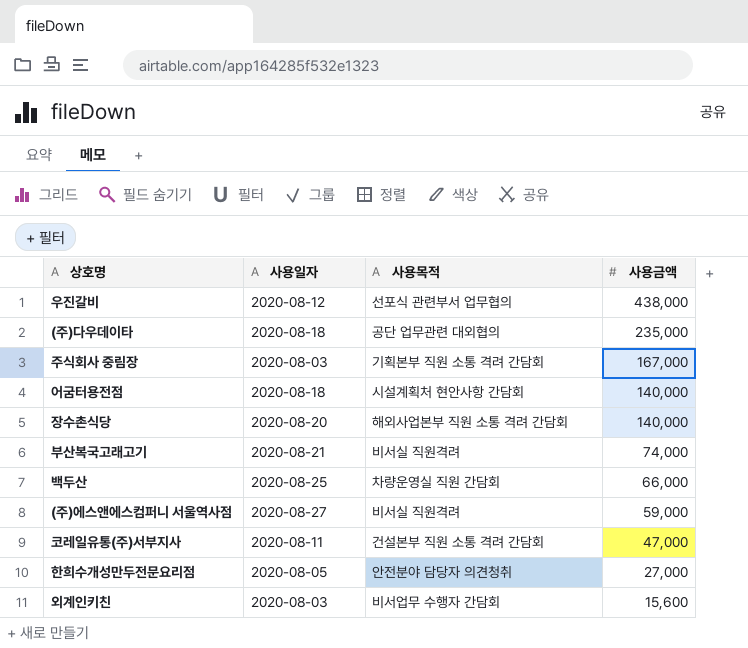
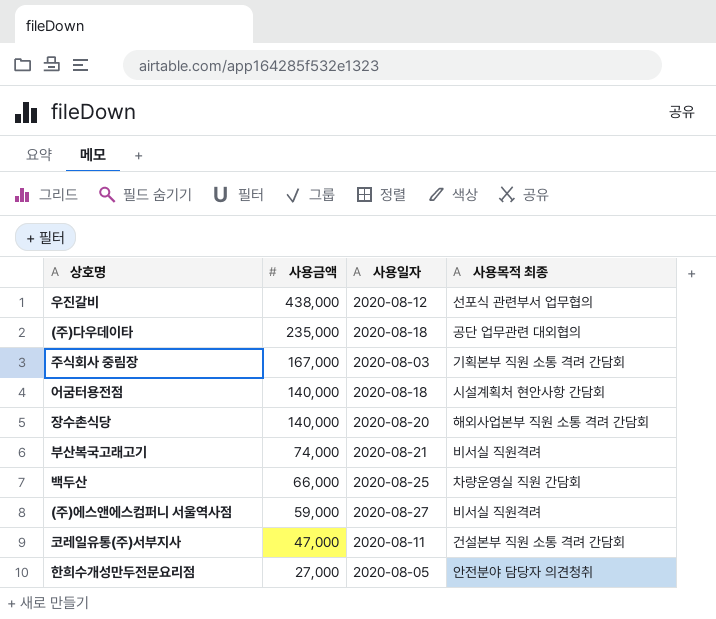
column 사용금액 | position: 4 -> 2
column name: 사용목적 -> 사용목적 최종
row 외계인키친: 2020-08-03 | 비서업무 수행자 간담회 | 15,600 -> none

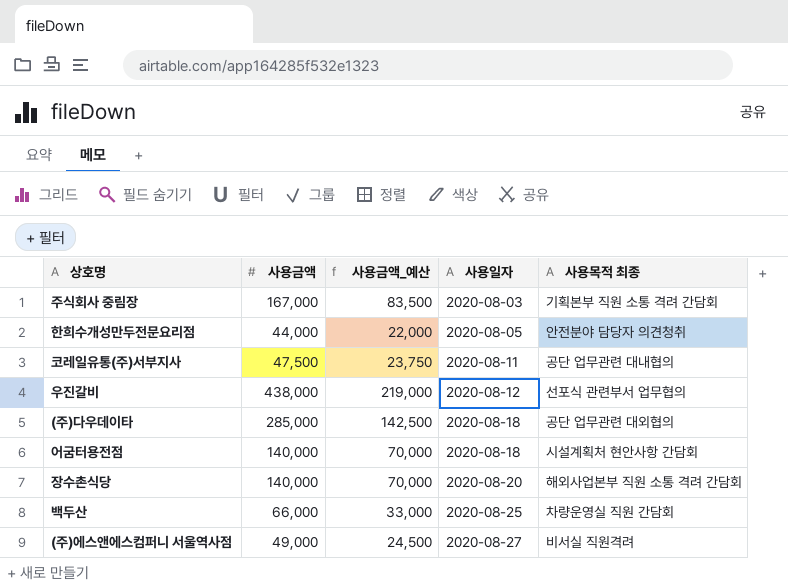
row order: 사용금액 descending -> 사용일자 ascending
column 사용금액_예산 | formula: none -> [사용금액] * 0.5
row 부산복국고래고기: 74,000 | 2020-08-21 | 비서실 직원격려 -> none
한희수개성만두전문요리점 | 사용금액: 27,000 -> 44,000
코레일유통(주)서부지사 | 사용금액: 47,000 -> 47,500
코레일유통(주)서부지사 | 사용목적 최종: 건설본부 직원 소통 격려 간담회 -> 공단 업무관련 대내협의
(주)다우데이타 | 사용금액: 235,000 -> 285,000
(주)에스앤에스컴퍼니 서울역사점 | 사용금액: 59,000 -> 49,000

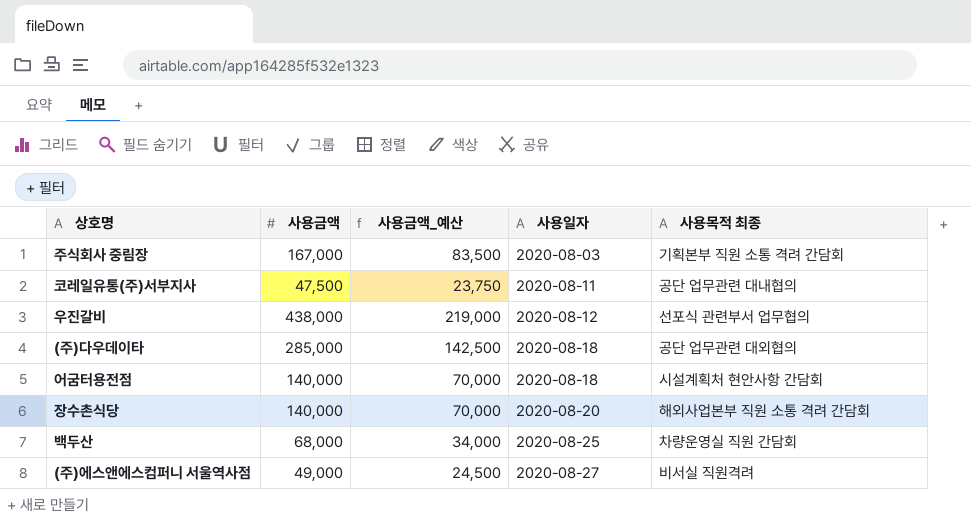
row 한희수개성만두전문요리점: 44,000 | 22,000 | 2020-08-05 | 안전분야 담당자 의견청취 -> none
백두산 | 사용금액: 66,000 -> 68,000
백두산 | 사용금액_예산: 33,000 -> 34,000

